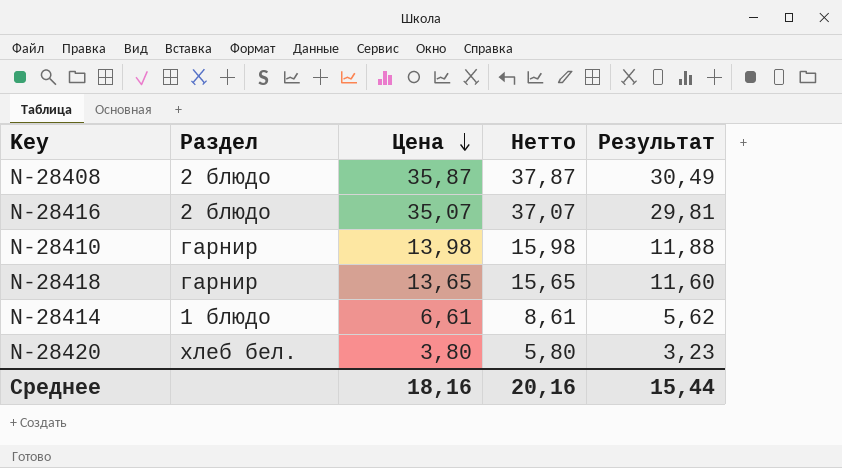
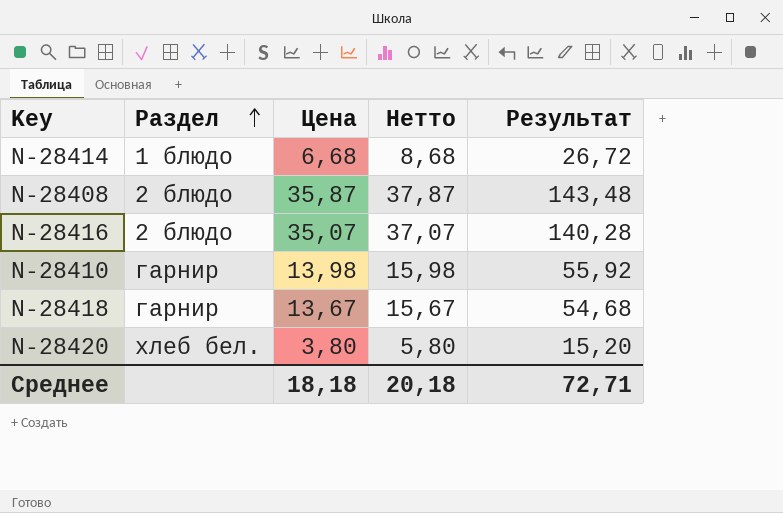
row order: Цена descending -> Раздел ascending
column Результат | formula: [Цена] * 0,85 -> [Цена] * 4
N-28414 | Цена: 6,61 -> 6,68
N-28414 | Нетто: 8,61 -> 8,68
N-28418 | Цена: 13,65 -> 13,67
N-28418 | Нетто: 15,65 -> 15,67
Среднее | Цена: 18,16 -> 18,18
Среднее | Нетто: 20,16 -> 20,18
Среднее | Результат: 15,44 -> 72,71

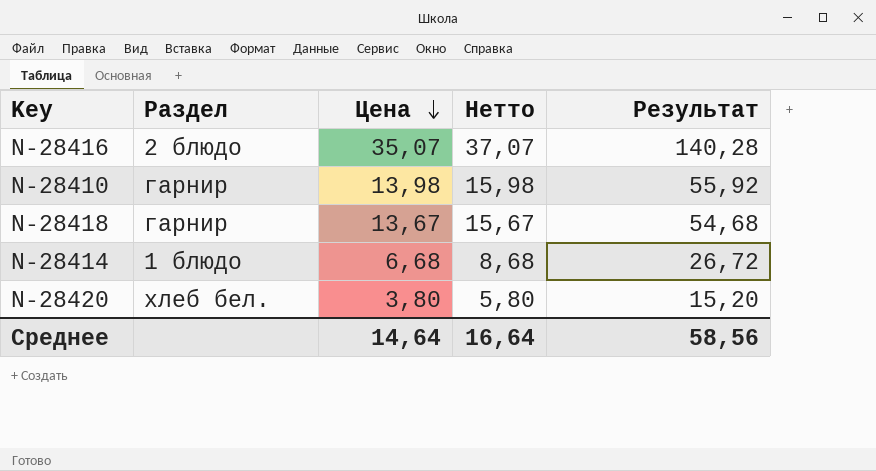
row order: Раздел ascending -> Цена descending
row N-28408: 2 блюдо | 35,87 | 37,87 | 143,48 -> none
Среднее | Цена: 18,18 -> 14,64
Среднее | Нетто: 20,18 -> 16,64
Среднее | Результат: 72,71 -> 58,56

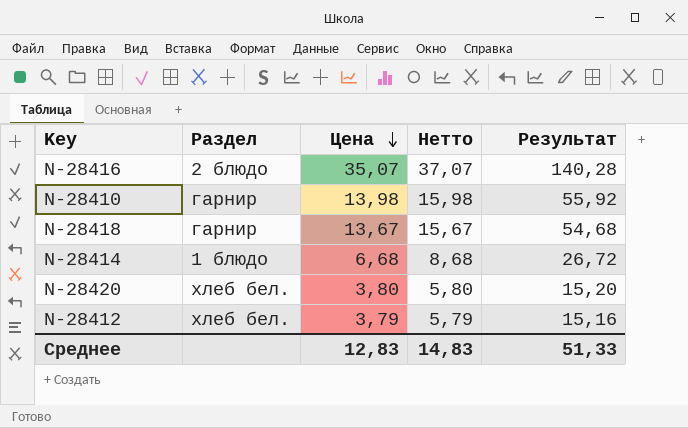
row N-28412: none -> хлеб бел. | 3,79 | 5,79 | 15,16
Среднее | Цена: 14,64 -> 12,83
Среднее | Нетто: 16,64 -> 14,83
Среднее | Результат: 58,56 -> 51,33

